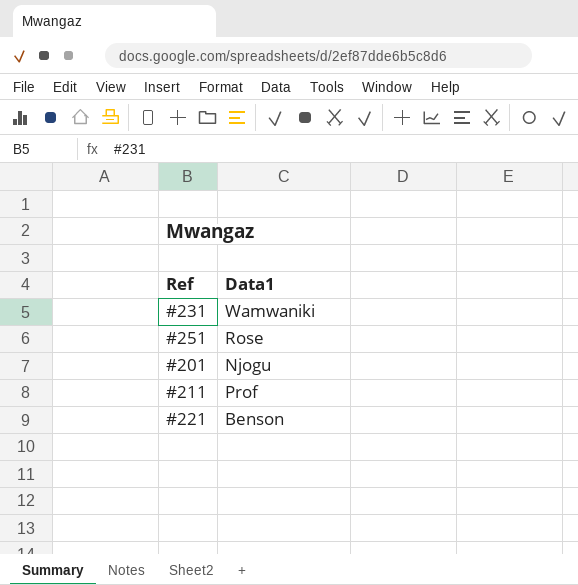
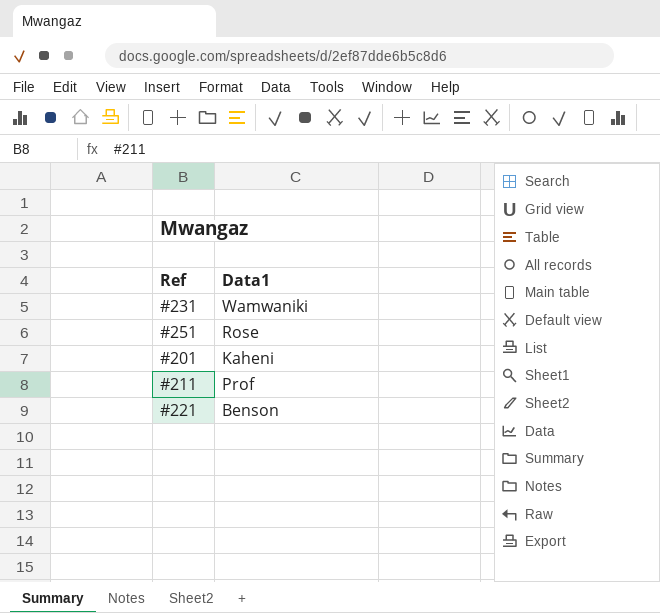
#201 | Data1: Njogu -> Kaheni

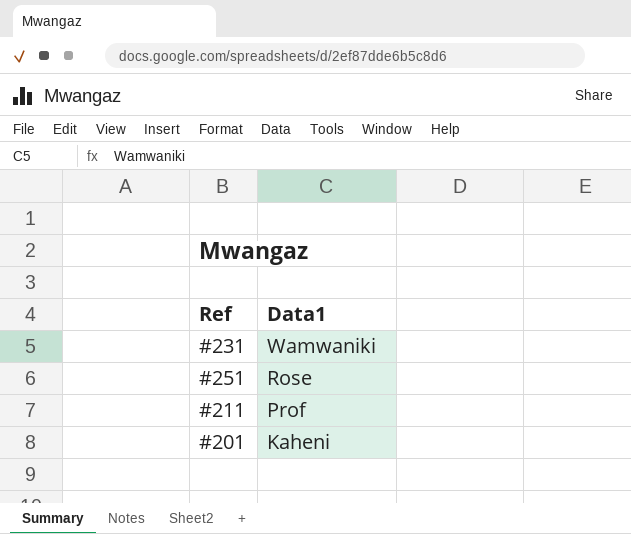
row order: none -> Data1 descending
row #221: Benson -> none

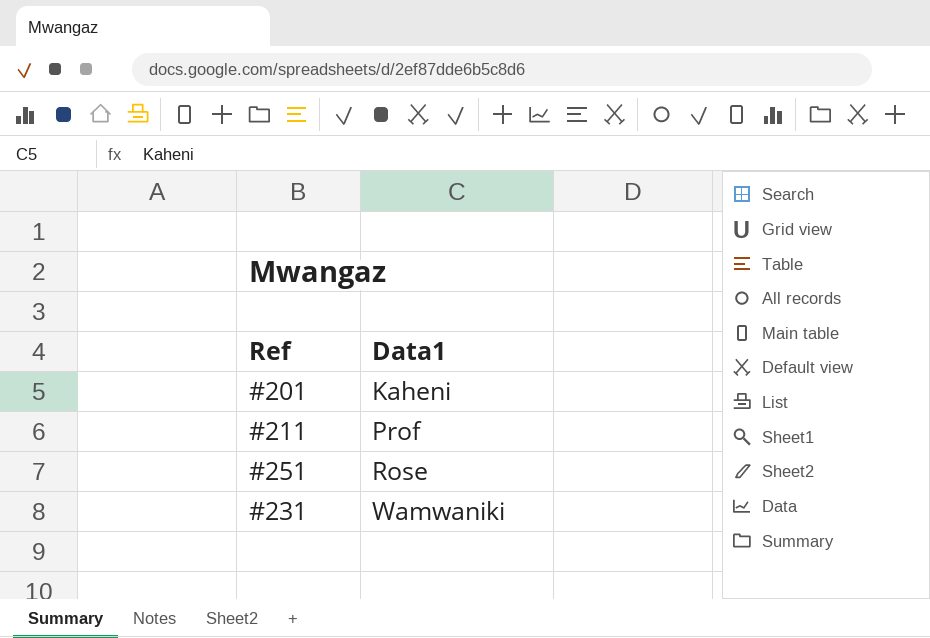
row order: Data1 descending -> Data1 ascending

